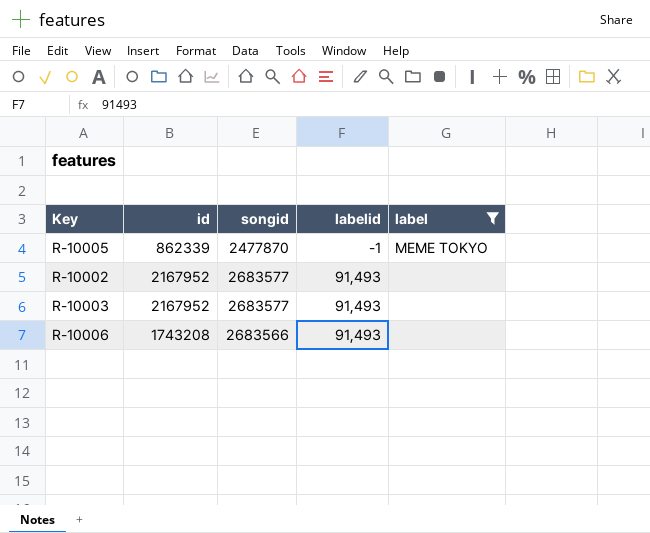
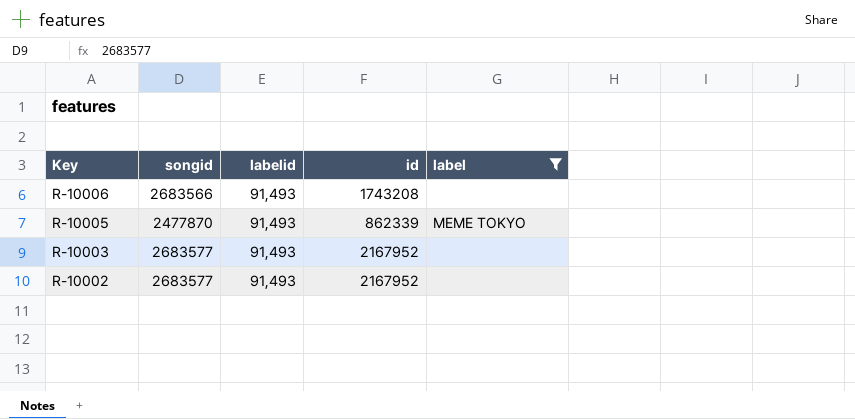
row order: labelid ascending -> Key descending
column id | position: 2 -> 4
R-10005 | labelid: -1 -> 91,493

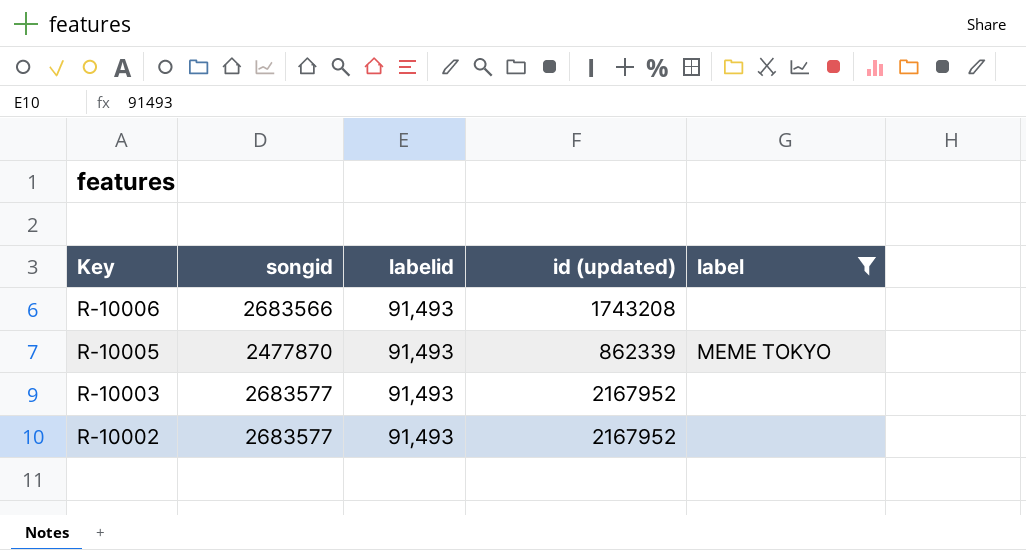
column name: id -> id (updated)

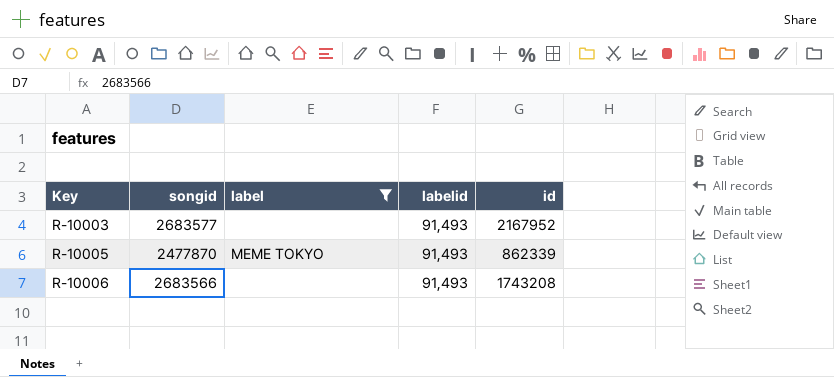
row order: Key descending -> Key ascending
column label | position: 5 -> 3
column name: id (updated) -> id
row R-10002: 2683577 | 91,493 | 2167952 | none -> none

